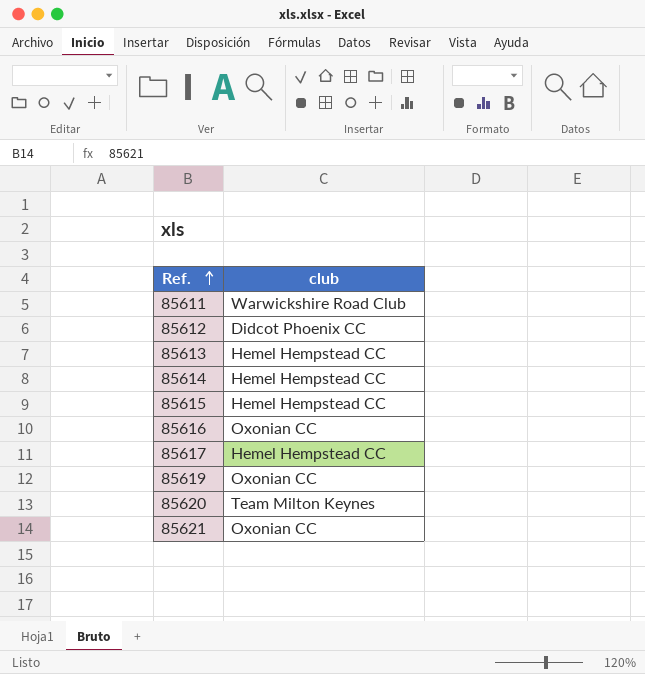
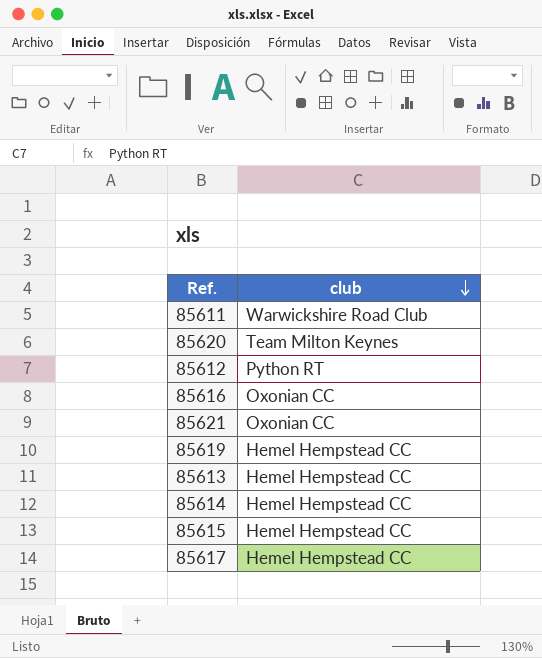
row order: Ref. ascending -> club descending
85612 | club: Didcot Phoenix CC -> Python RT
85619 | club: Oxonian CC -> Hemel Hempstead CC

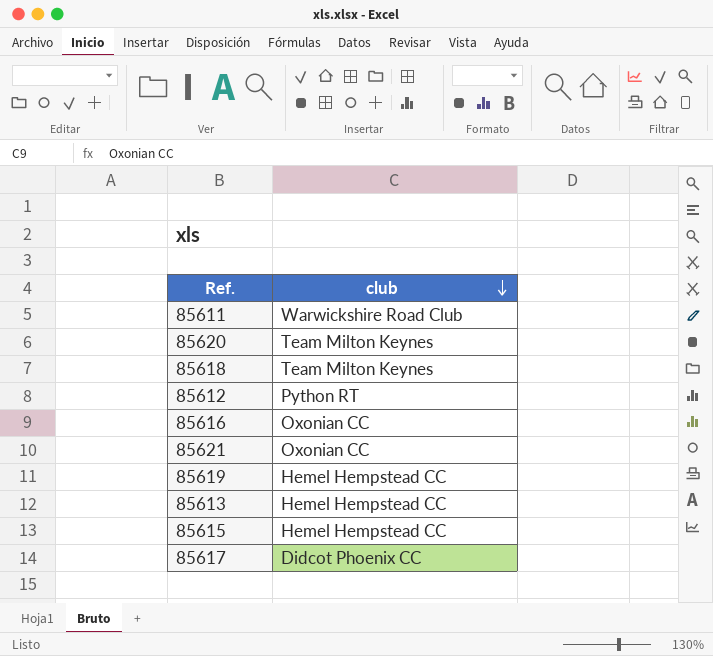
row 85614: Hemel Hempstead CC -> none
row 85618: none -> Team Milton Keynes
85617 | club: Hemel Hempstead CC -> Didcot Phoenix CC

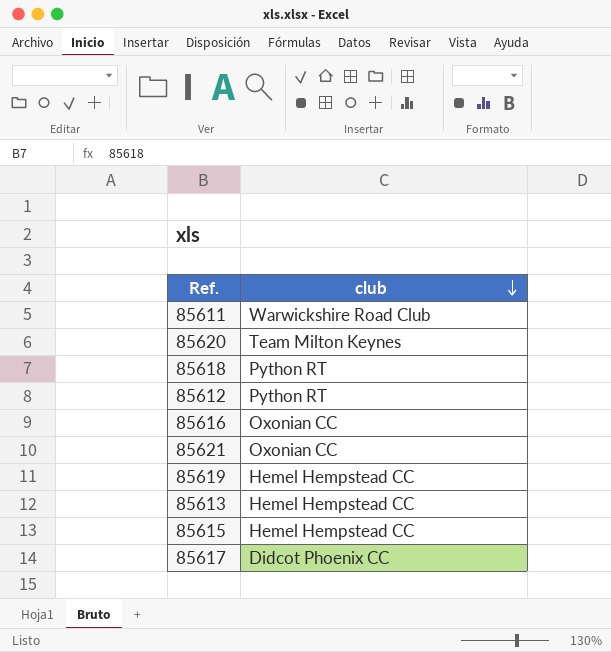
85618 | club: Team Milton Keynes -> Python RT

